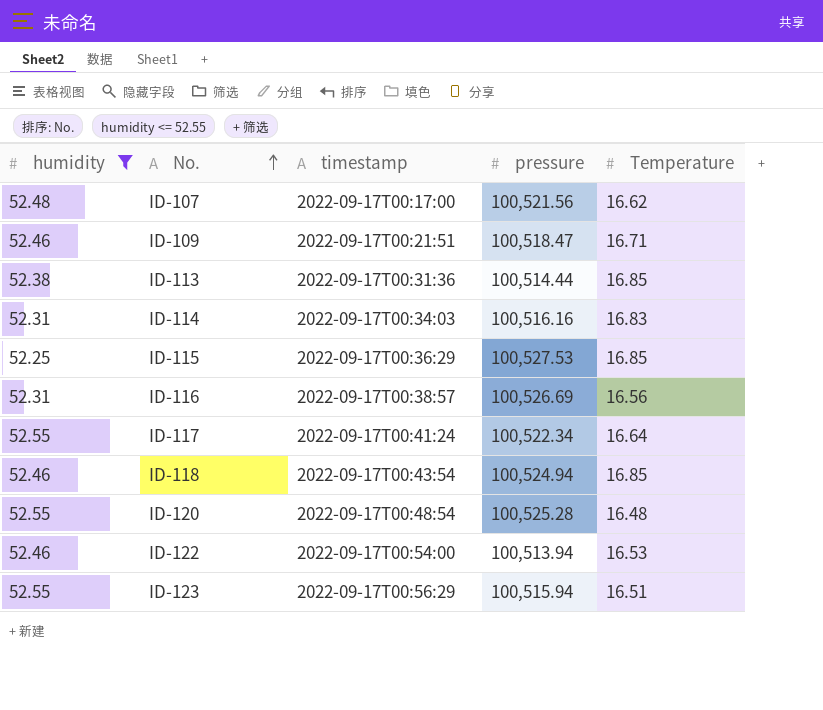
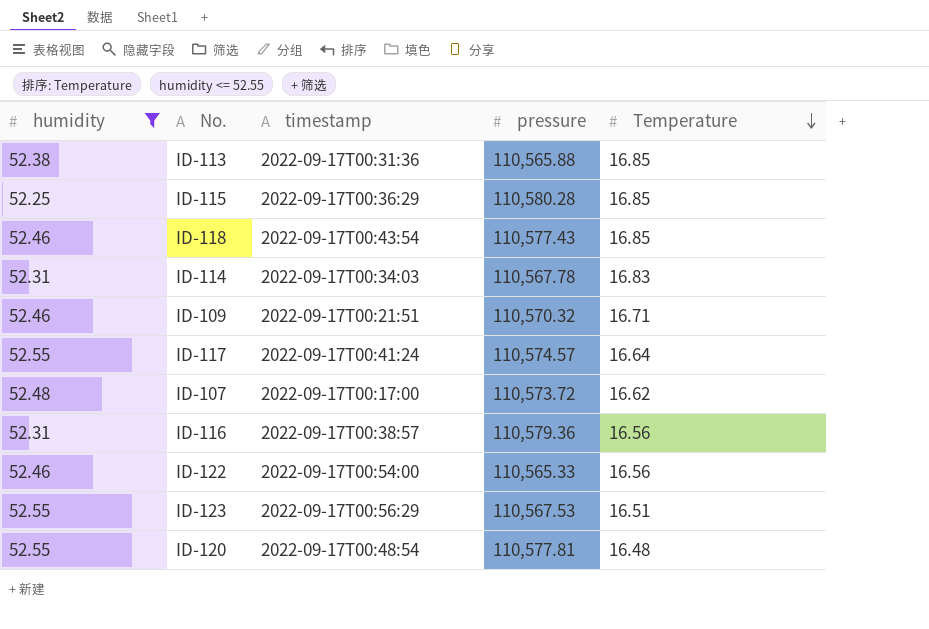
row order: No. ascending -> Temperature descending
ID-113 | pressure: 100,514.44 -> 110,565.88
ID-115 | pressure: 100,527.53 -> 110,580.28
ID-118 | pressure: 100,524.94 -> 110,577.43
ID-114 | pressure: 100,516.16 -> 110,567.78
ID-109 | pressure: 100,518.47 -> 110,570.32
ID-117 | pressure: 100,522.34 -> 110,574.57
ID-107 | pressure: 100,521.56 -> 110,573.72
ID-116 | pressure: 100,526.69 -> 110,579.36
ID-122 | pressure: 100,513.94 -> 110,565.33
ID-122 | Temperature: 16.53 -> 16.56
ID-123 | pressure: 100,515.94 -> 110,567.53
ID-120 | pressure: 100,525.28 -> 110,577.81

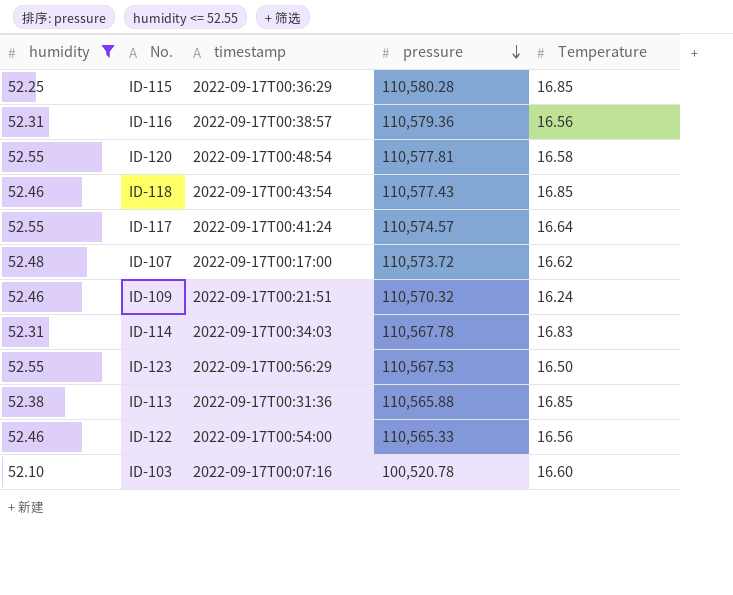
row order: Temperature descending -> pressure descending
ID-120 | Temperature: 16.48 -> 16.58
ID-109 | Temperature: 16.71 -> 16.24
ID-123 | Temperature: 16.51 -> 16.50
row ID-103: none -> 52.10 | 2022-09-17T00:07:16 | 100,520.78 | 16.60

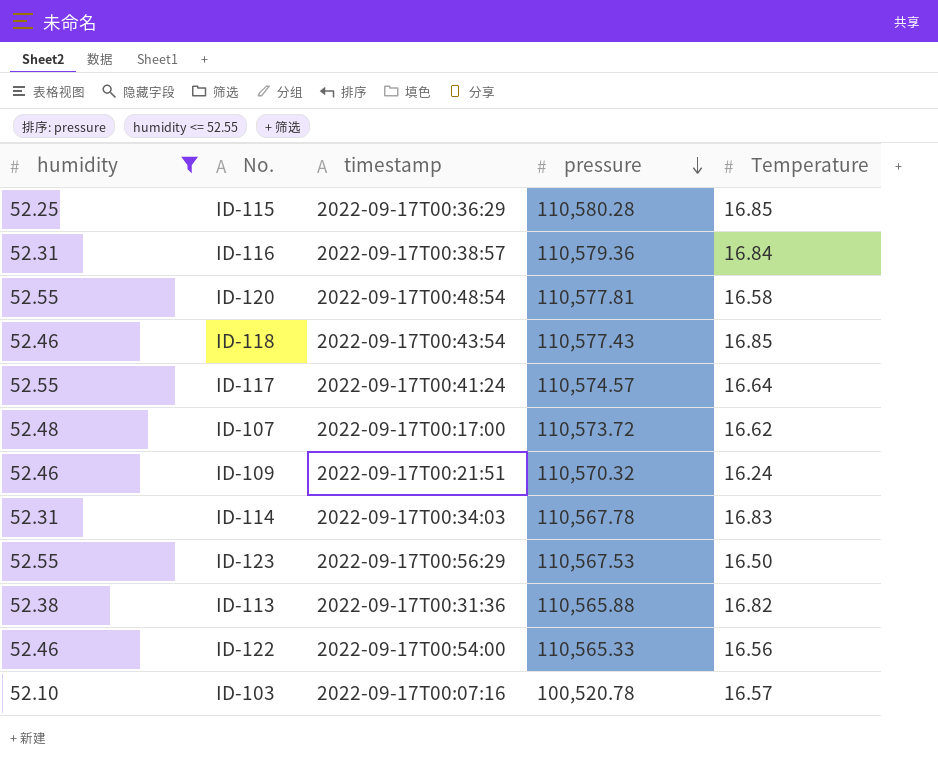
ID-116 | Temperature: 16.56 -> 16.84
ID-113 | Temperature: 16.85 -> 16.82
ID-103 | Temperature: 16.60 -> 16.57

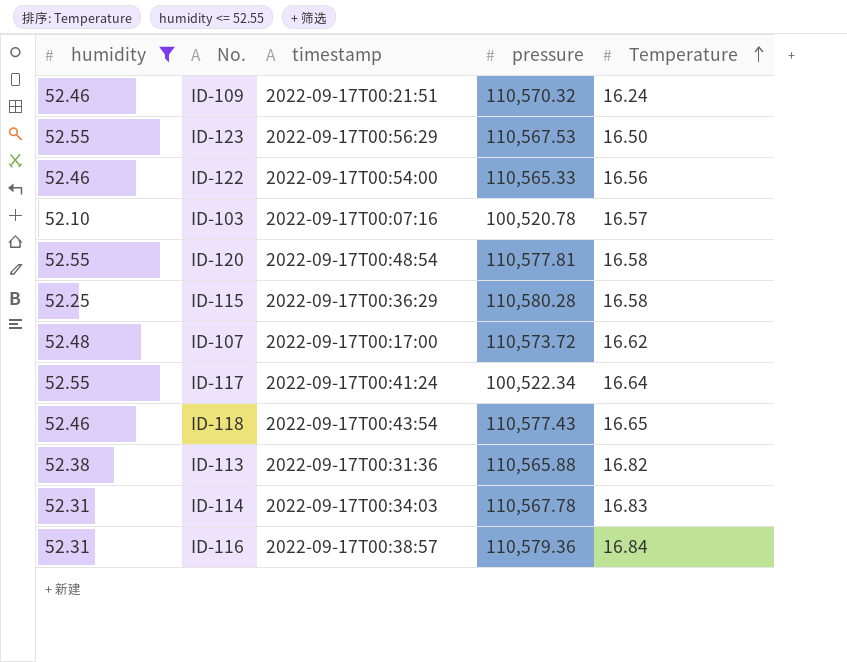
row order: pressure descending -> Temperature ascending
ID-115 | Temperature: 16.85 -> 16.58
ID-117 | pressure: 110,574.57 -> 100,522.34
ID-118 | Temperature: 16.85 -> 16.65

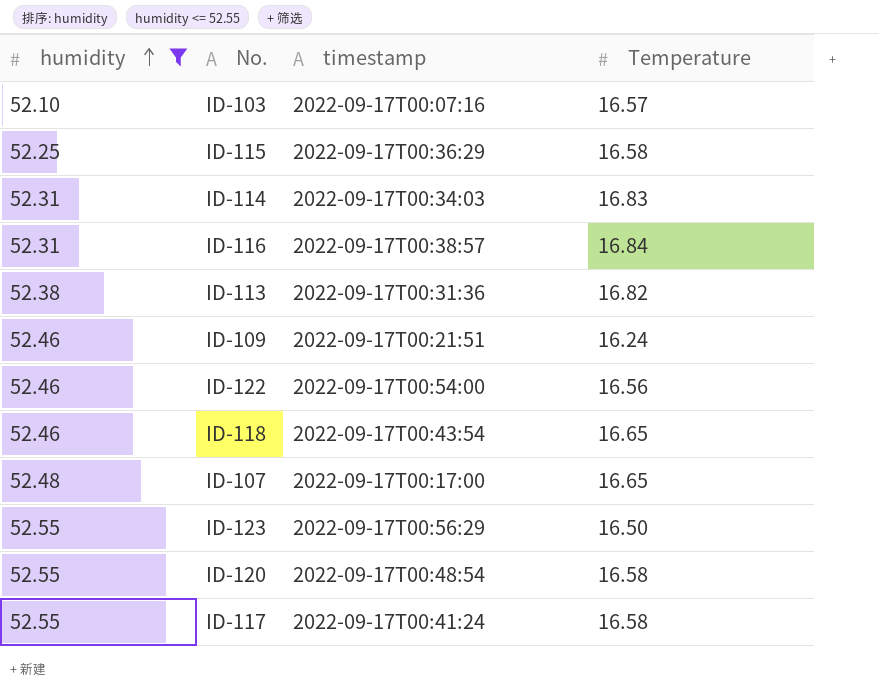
row order: Temperature ascending -> humidity ascending
column pressure | position: 4 -> none
ID-107 | Temperature: 16.62 -> 16.65
ID-117 | Temperature: 16.64 -> 16.58

